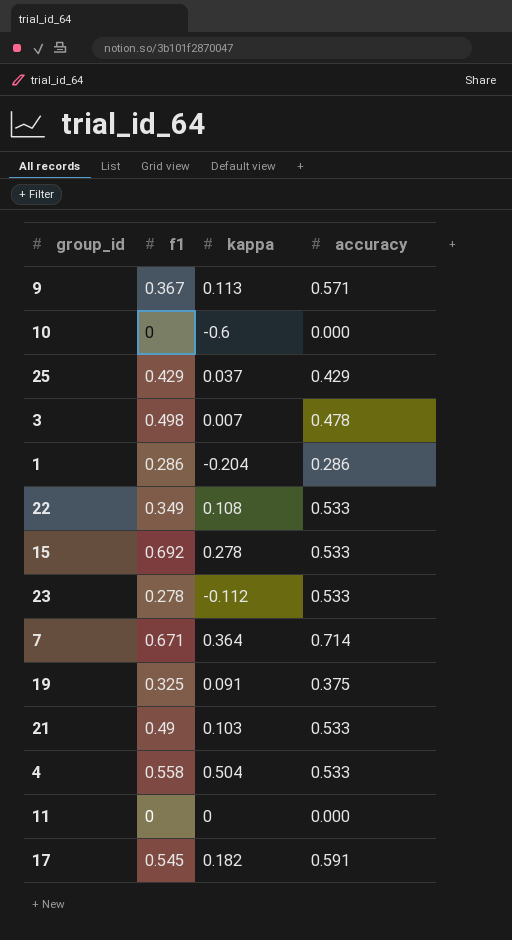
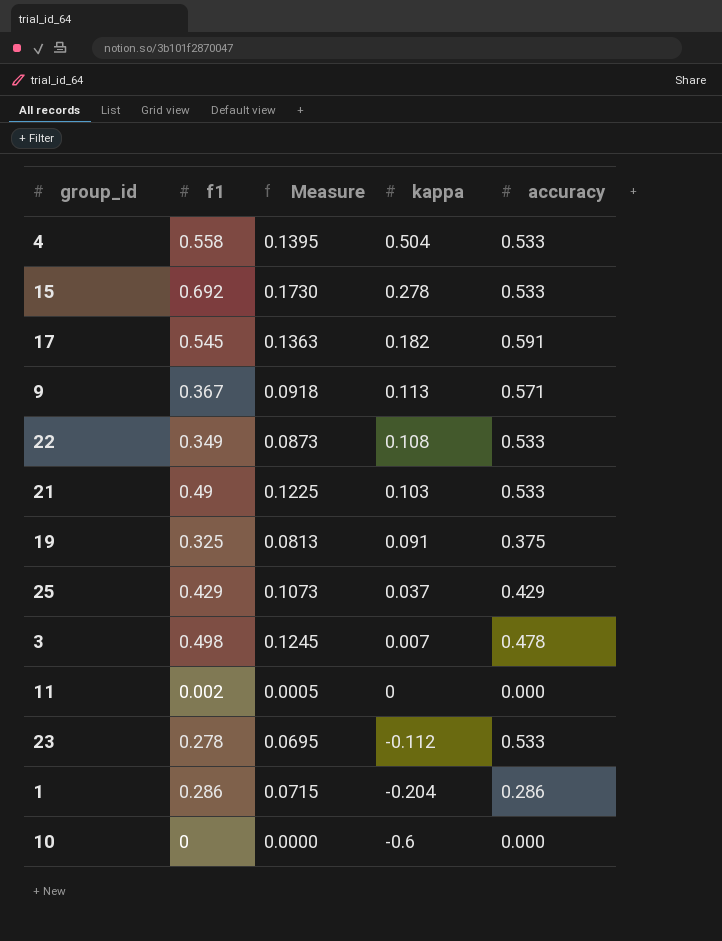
row order: none -> kappa descending
column Measure | formula: none -> [f1] * 0.25
row 7: 0.671 | 0.364 | 0.714 -> none
11 | f1: 0 -> 0.002

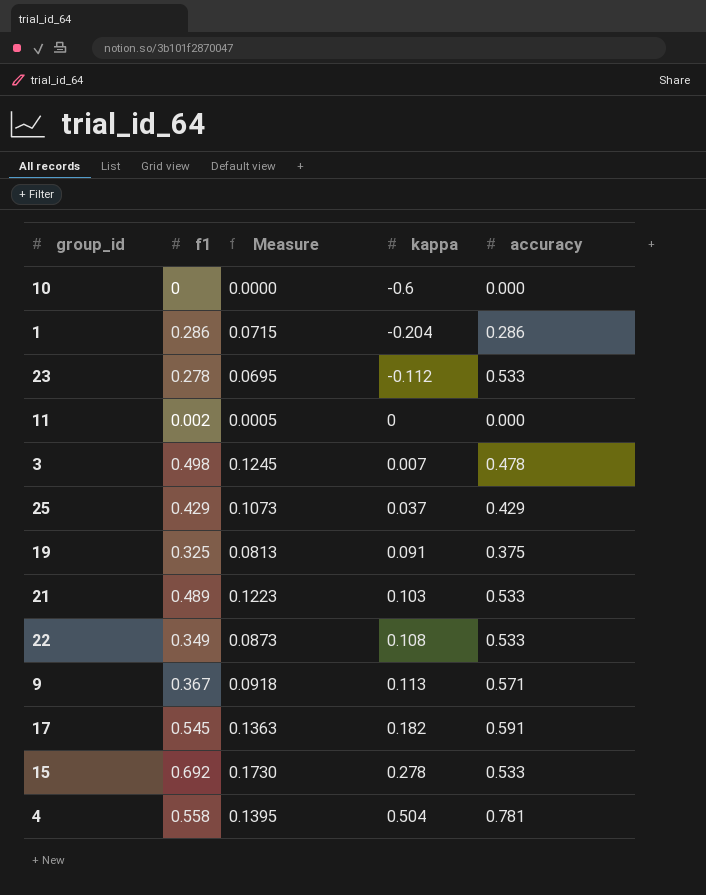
row order: kappa descending -> kappa ascending
21 | f1: 0.49 -> 0.489
21 | Measure: 0.1225 -> 0.1223
4 | accuracy: 0.533 -> 0.781

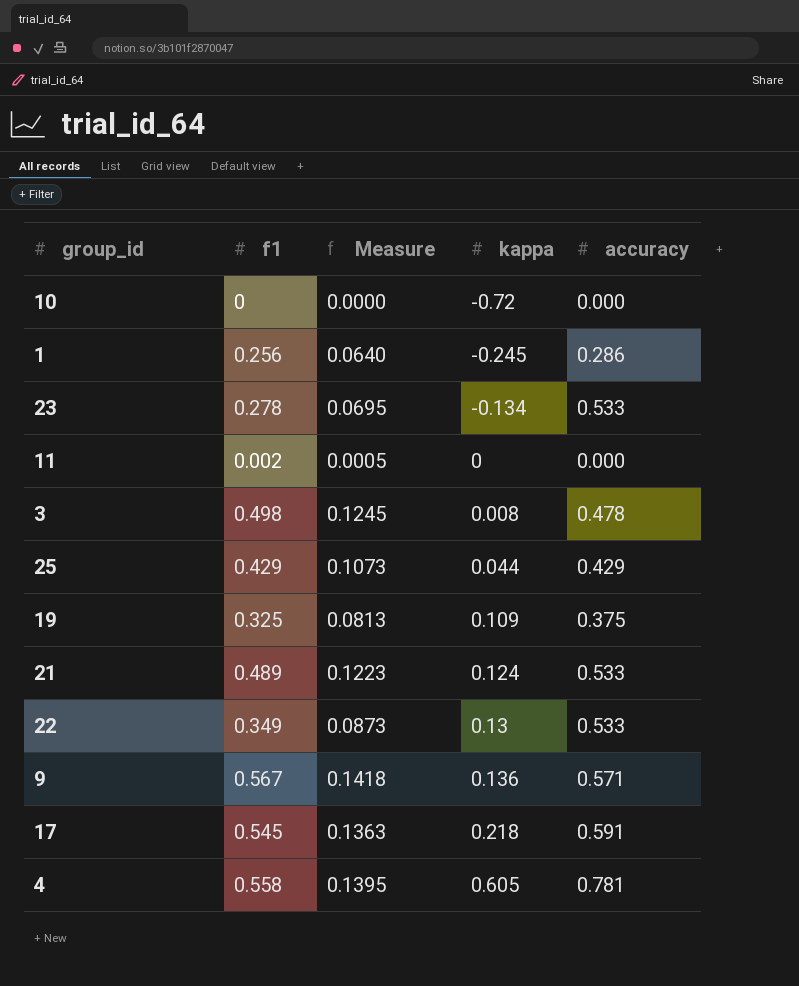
row 15: 0.692 | 0.1730 | 0.278 | 0.533 -> none
10 | kappa: -0.6 -> -0.72
1 | f1: 0.286 -> 0.256
1 | Measure: 0.0715 -> 0.0640
1 | kappa: -0.204 -> -0.245
23 | kappa: -0.112 -> -0.134
3 | kappa: 0.007 -> 0.008
25 | kappa: 0.037 -> 0.044
19 | kappa: 0.091 -> 0.109
21 | kappa: 0.103 -> 0.124
22 | kappa: 0.108 -> 0.13
9 | f1: 0.367 -> 0.567
9 | Measure: 0.0918 -> 0.1418
9 | kappa: 0.113 -> 0.136
17 | kappa: 0.182 -> 0.218
4 | kappa: 0.504 -> 0.605

